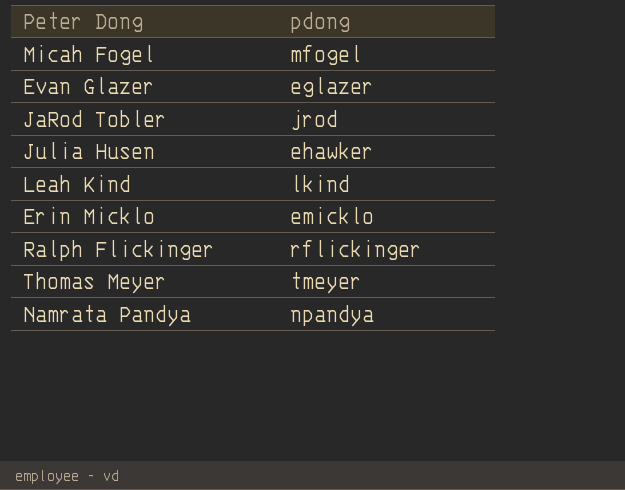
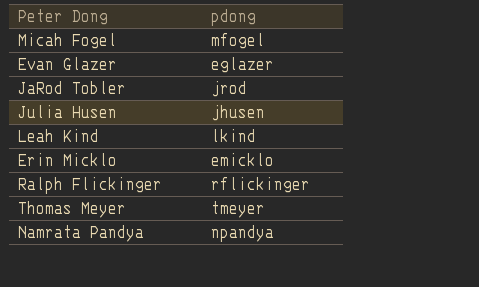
Julia Husen | pdong: ehawker -> jhusen

